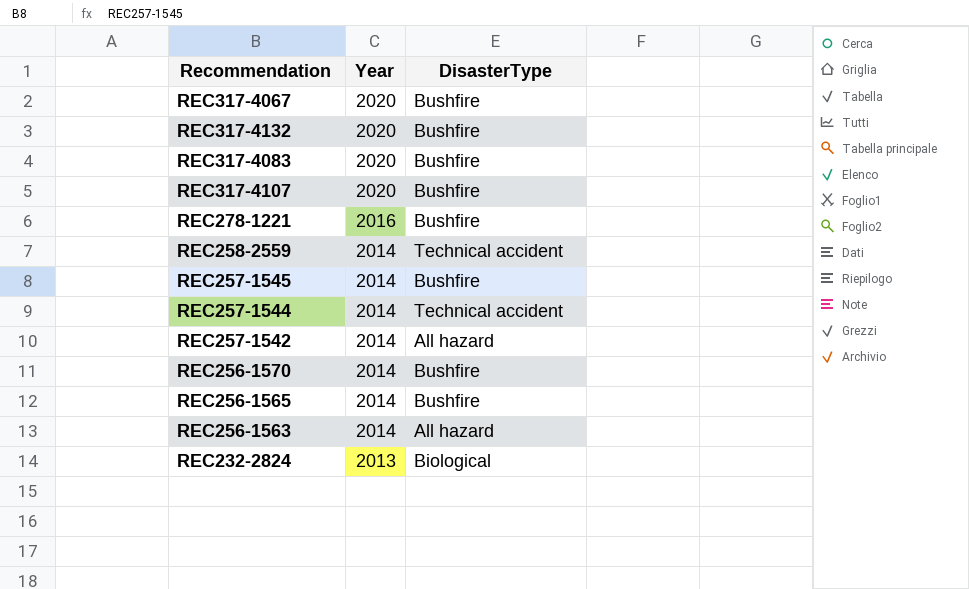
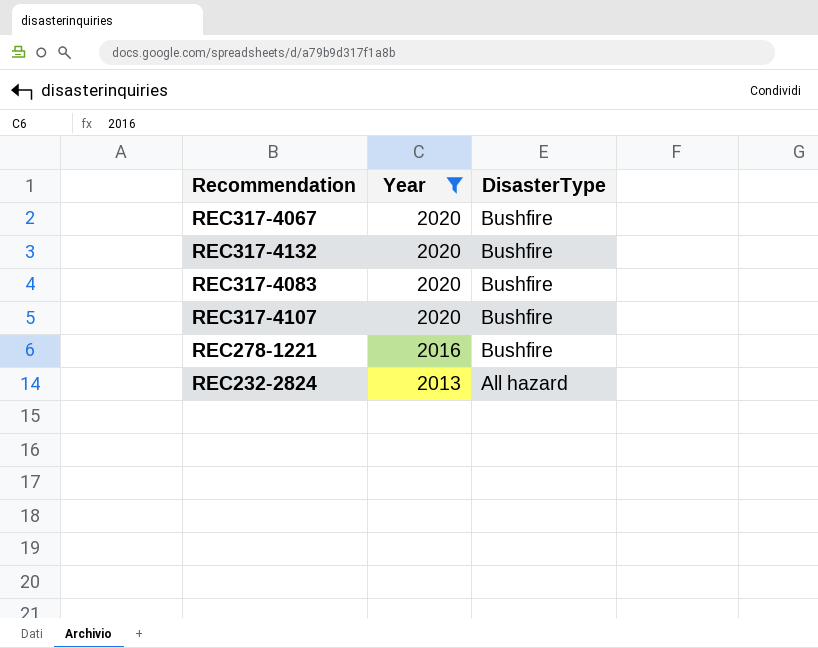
filter: none -> Year != 2014
REC232-2824 | DisasterType: Biological -> All hazard

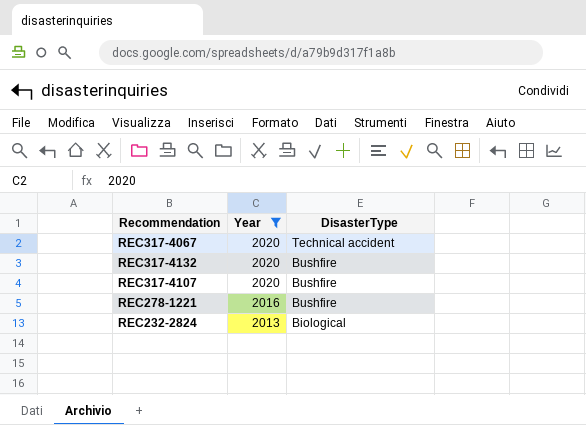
row REC317-4083: 2020 | Bushfire -> none
REC317-4067 | DisasterType: Bushfire -> Technical accident
REC232-2824 | DisasterType: All hazard -> Biological

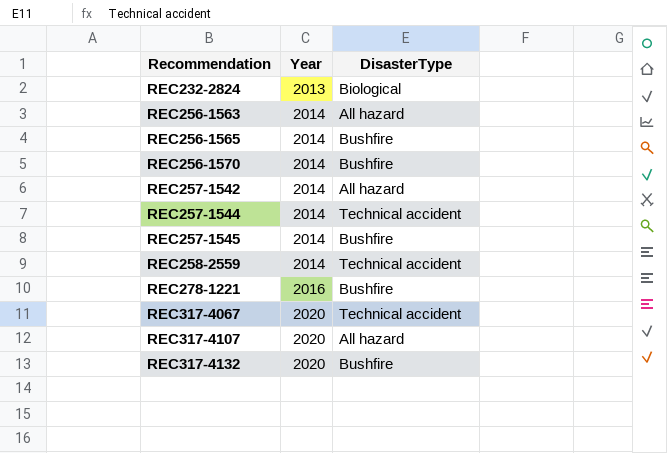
filter: Year != 2014 -> none
row order: Year descending -> Recommendation ascending
REC317-4107 | DisasterType: Bushfire -> All hazard

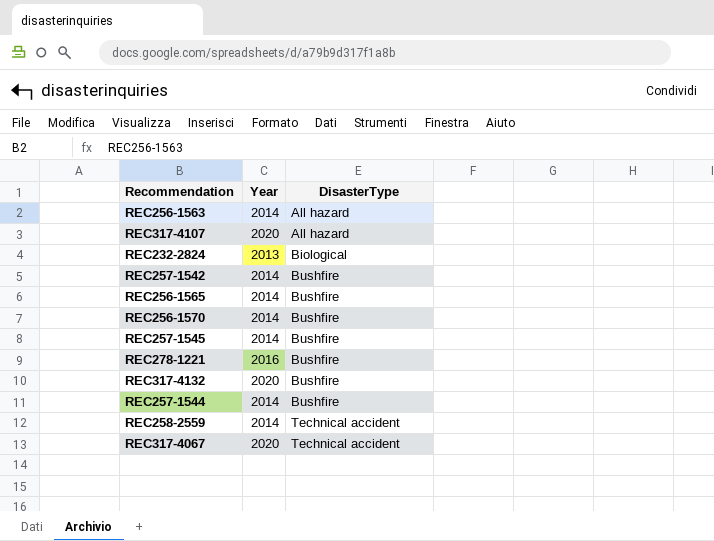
row order: Recommendation ascending -> DisasterType ascending
REC257-1542 | DisasterType: All hazard -> Bushfire
REC257-1544 | DisasterType: Technical accident -> Bushfire

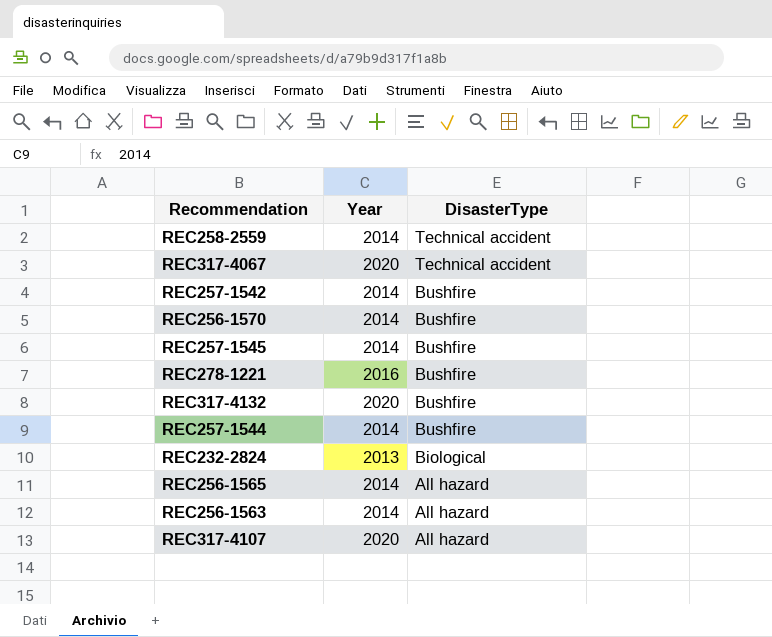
row order: DisasterType ascending -> DisasterType descending
REC256-1565 | DisasterType: Bushfire -> All hazard

